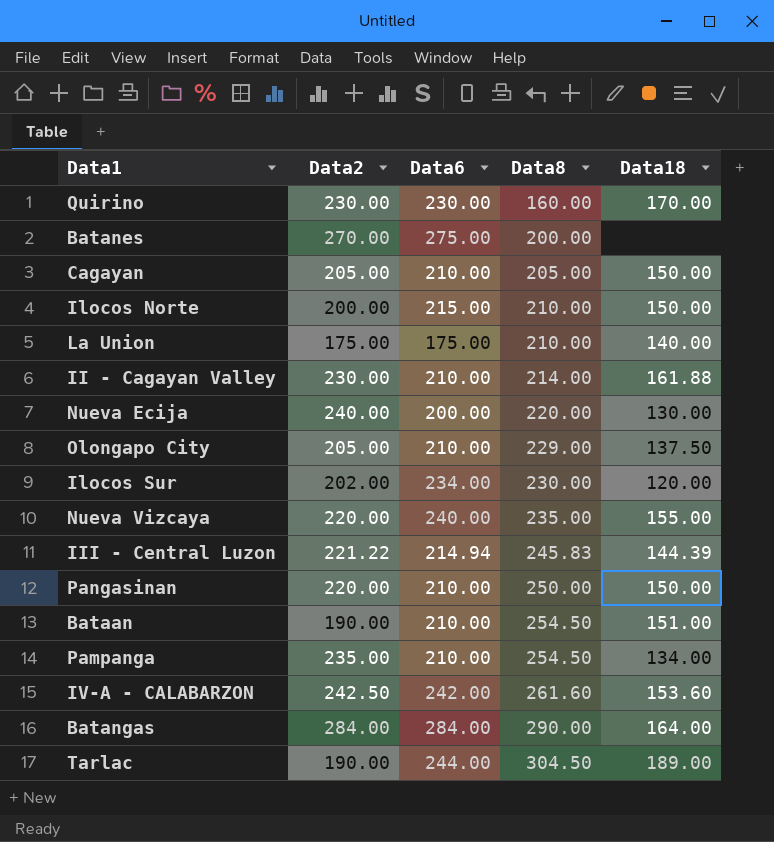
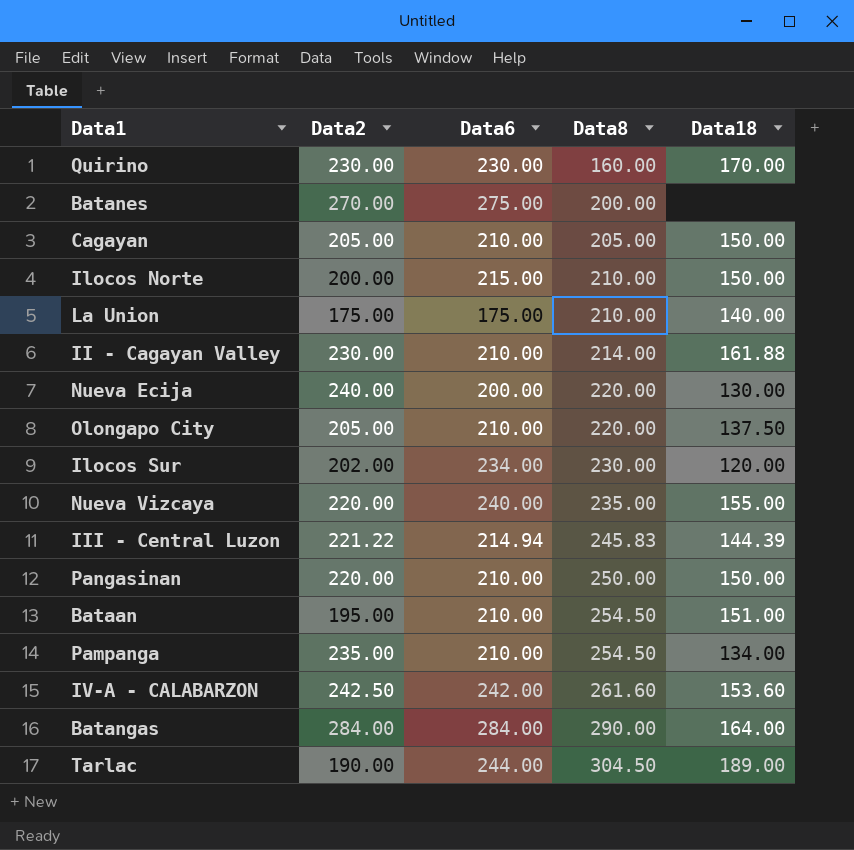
Olongapo City | Data8: 229.00 -> 220.00
Bataan | Data2: 190.00 -> 195.00

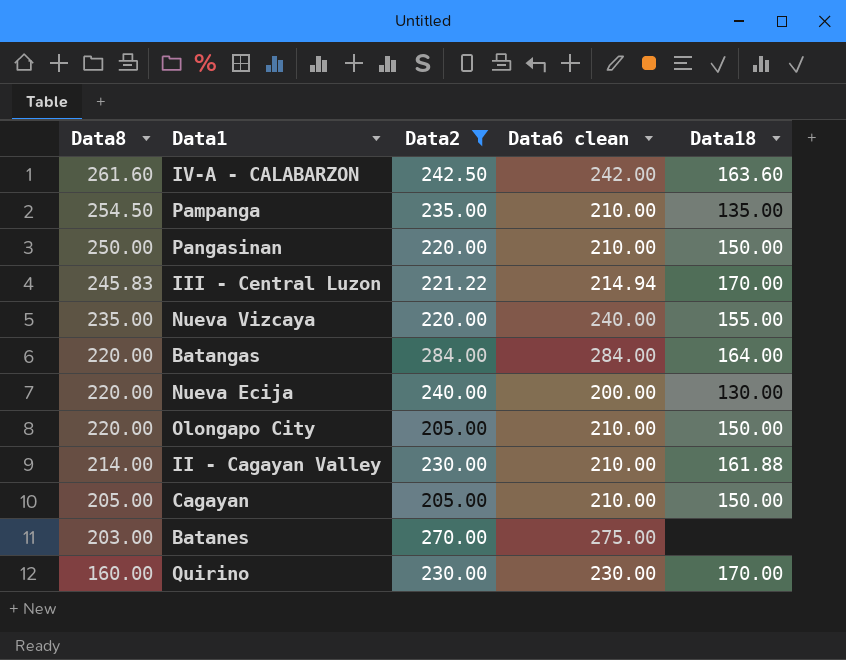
filter: none -> Data2 >= 205.00
row order: Data8 ascending -> Data8 descending
column Data8 | position: 4 -> 1
column name: Data6 -> Data6 clean
IV-A - CALABARZON | Data18: 153.60 -> 163.60
Pampanga | Data18: 134.00 -> 135.00
III - Central Luzon | Data18: 144.39 -> 170.00
Batangas | Data8: 290.00 -> 220.00
Olongapo City | Data18: 137.50 -> 150.00
Batanes | Data8: 200.00 -> 203.00

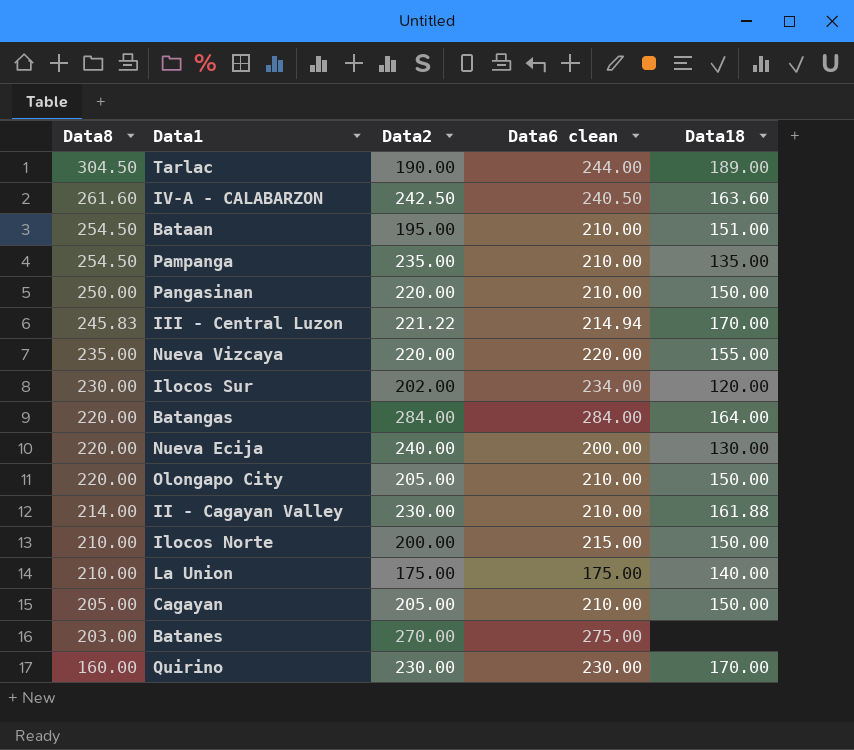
filter: Data2 >= 205.00 -> none
IV-A - CALABARZON | Data6 clean: 242.00 -> 240.50
Nueva Vizcaya | Data6 clean: 240.00 -> 220.00

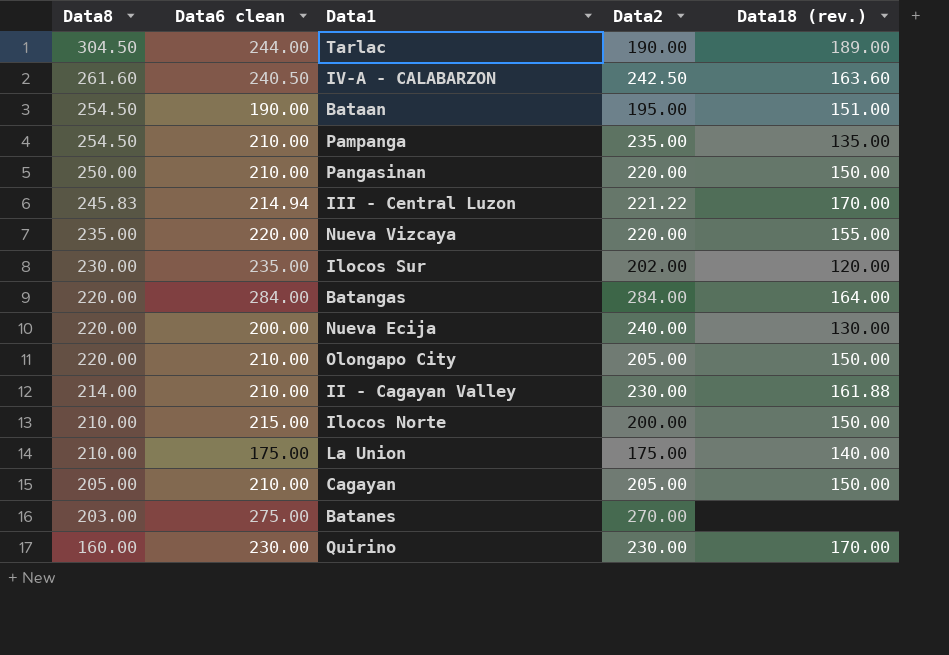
column Data6 clean | position: 4 -> 2
column name: Data18 -> Data18 (rev.)
Bataan | Data6 clean: 210.00 -> 190.00
Ilocos Sur | Data6 clean: 234.00 -> 235.00

